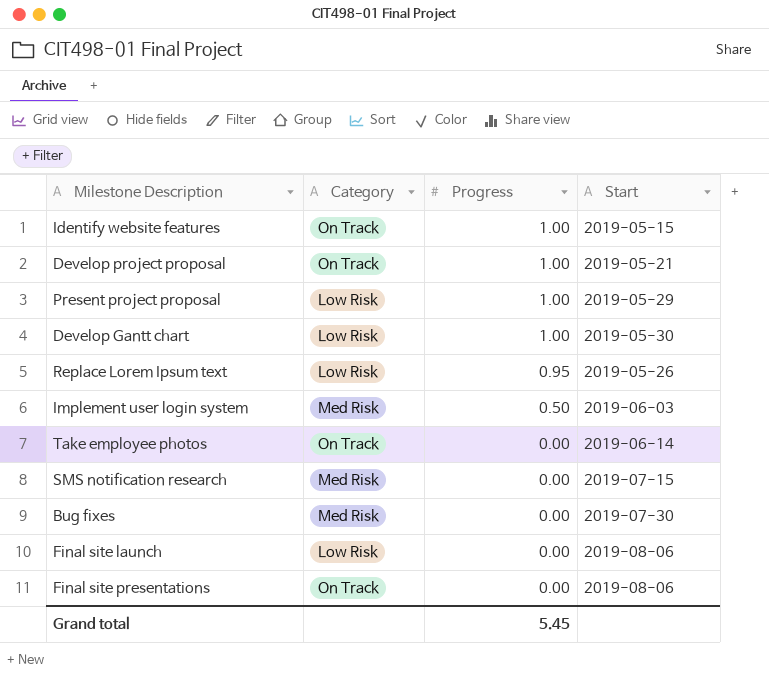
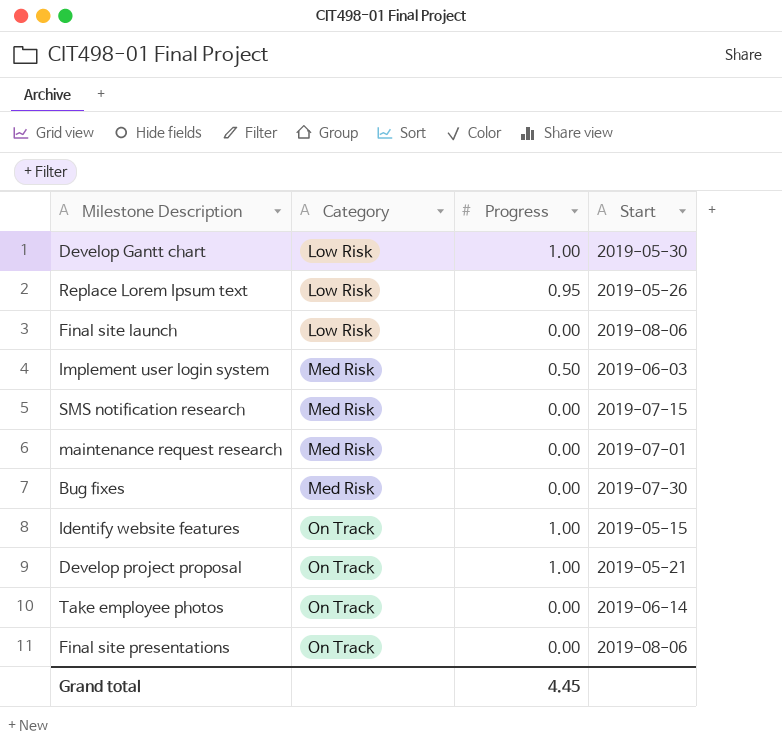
row order: Progress descending -> Category ascending
row Present project proposal: Low Risk | 1.00 | 2019-05-29 -> none
row maintenance request research: none -> Med Risk | 0.00 | 2019-07-01
Grand total | Progress: 5.45 -> 4.45

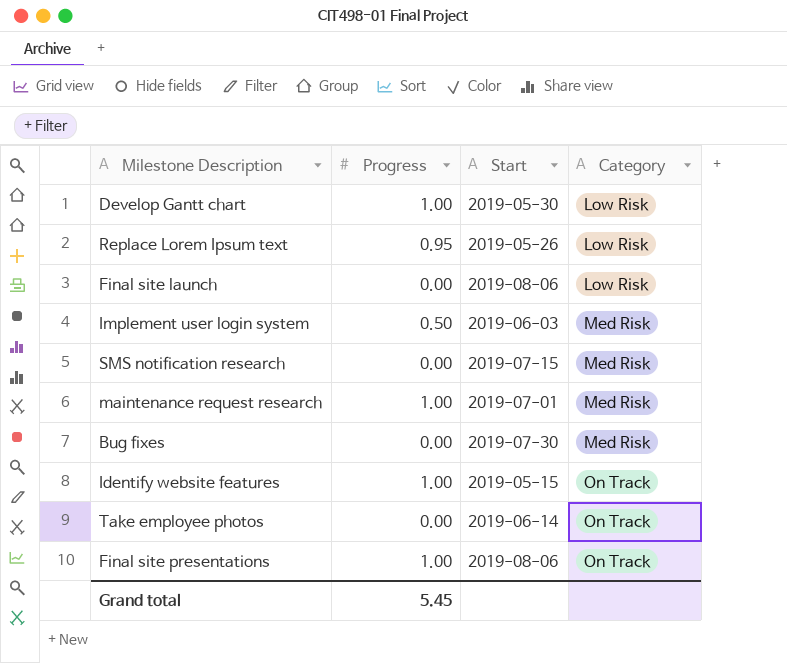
column Category | position: 2 -> 4
row Develop project proposal: On Track | 1.00 | 2019-05-21 -> none
maintenance request research | Progress: 0.00 -> 1.00
Final site presentations | Progress: 0.00 -> 1.00
Grand total | Progress: 4.45 -> 5.45

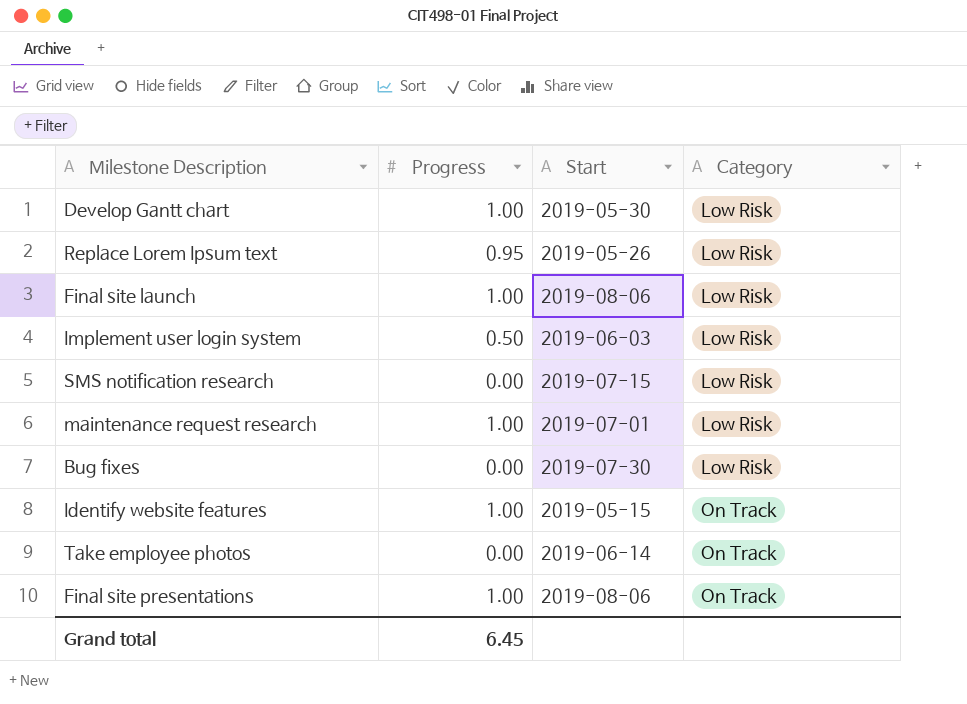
Final site launch | Progress: 0.00 -> 1.00
Implement user login system | Category: Med Risk -> Low Risk
SMS notification research | Category: Med Risk -> Low Risk
maintenance request research | Category: Med Risk -> Low Risk
Bug fixes | Category: Med Risk -> Low Risk
Grand total | Progress: 5.45 -> 6.45

